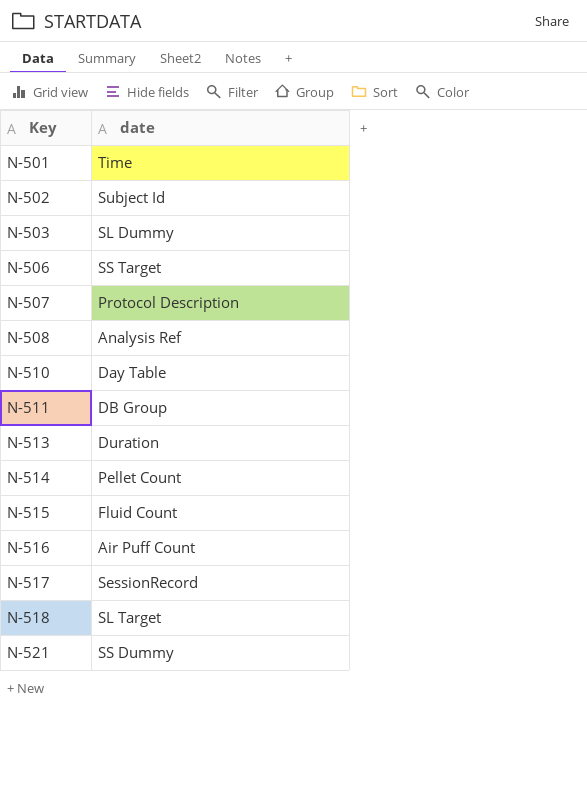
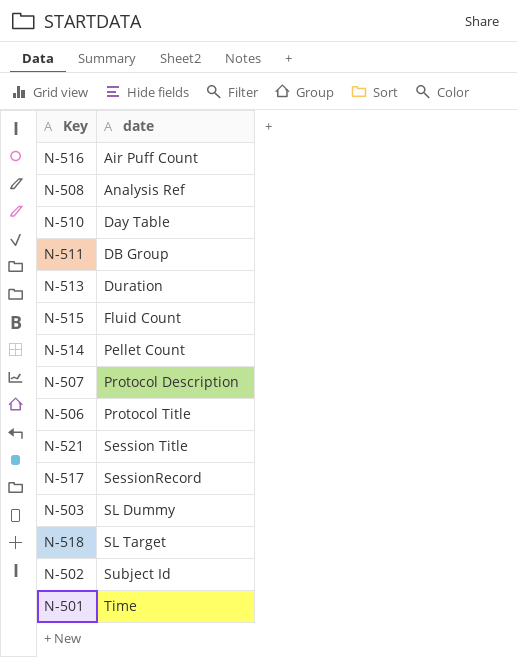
row order: Key ascending -> date ascending
N-506 | date: SS Target -> Protocol Title
N-521 | date: SS Dummy -> Session Title

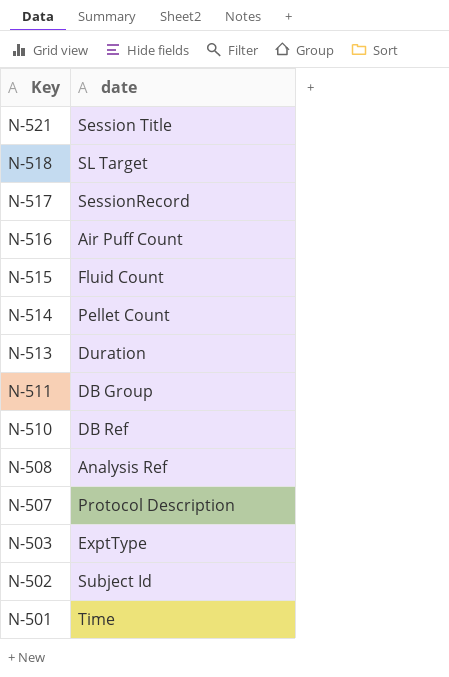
row order: date ascending -> Key descending
row N-506: Protocol Title -> none
N-510 | date: Day Table -> DB Ref
N-503 | date: SL Dummy -> ExptType

